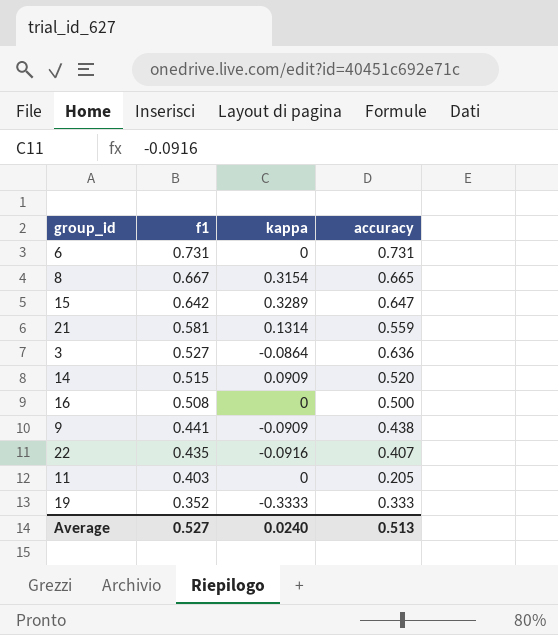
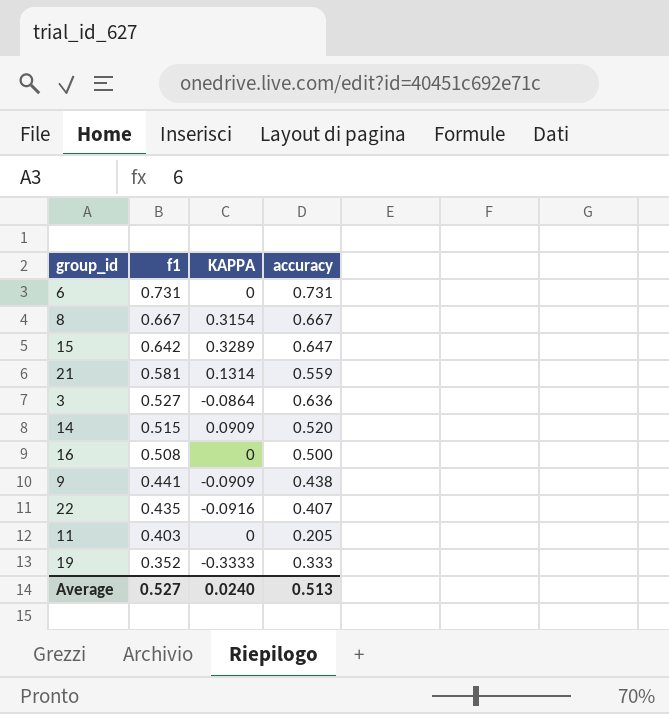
column name: kappa -> KAPPA
8 | accuracy: 0.665 -> 0.667

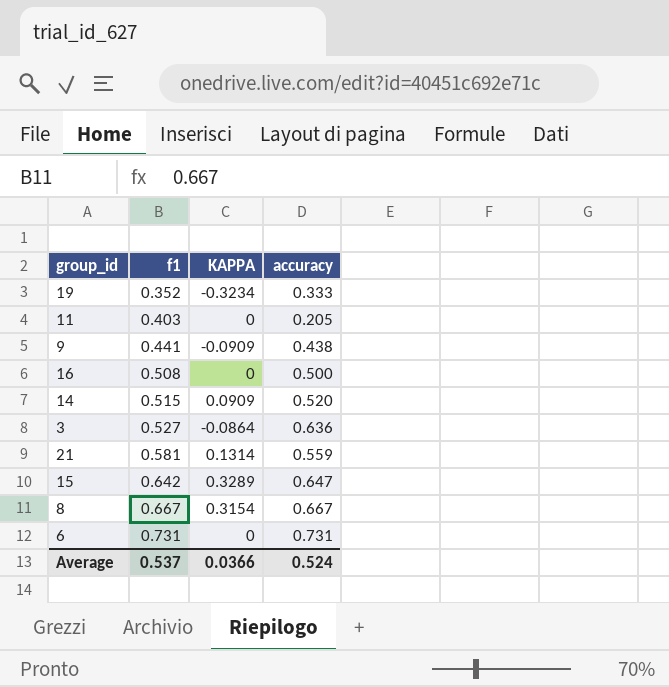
row order: f1 descending -> f1 ascending
row 22: 0.435 | -0.0916 | 0.407 -> none
19 | KAPPA: -0.3333 -> -0.3234
Average | f1: 0.527 -> 0.537
Average | KAPPA: 0.0240 -> 0.0366
Average | accuracy: 0.513 -> 0.524

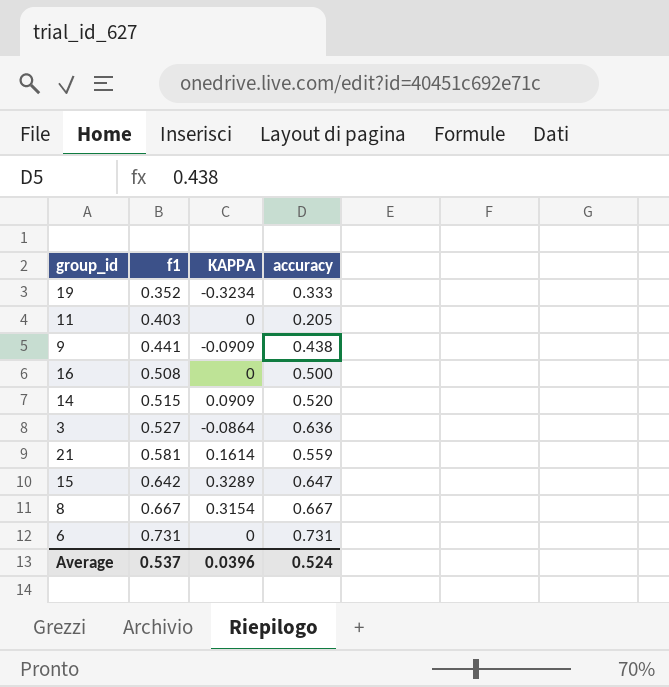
21 | KAPPA: 0.1314 -> 0.1614
Average | KAPPA: 0.0366 -> 0.0396

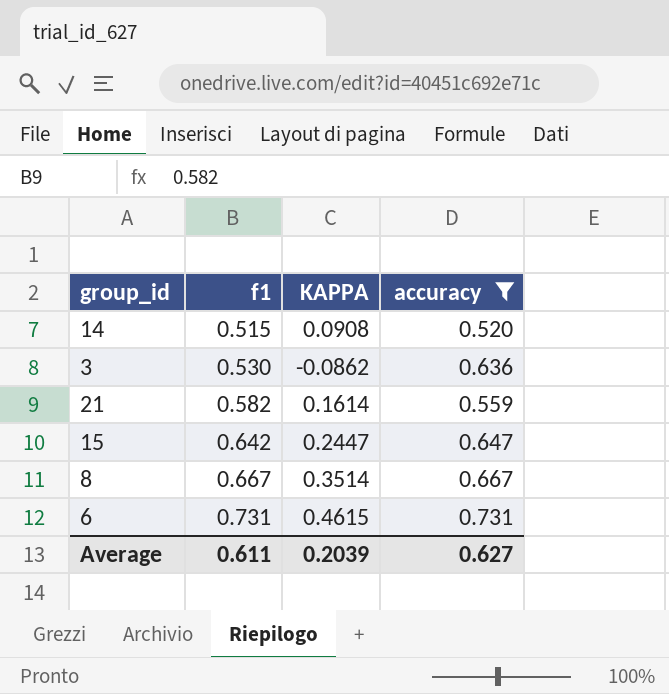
filter: none -> accuracy >= 0.520
14 | KAPPA: 0.0909 -> 0.0908
3 | f1: 0.527 -> 0.530
3 | KAPPA: -0.0864 -> -0.0862
21 | f1: 0.581 -> 0.582
15 | KAPPA: 0.3289 -> 0.2447
8 | KAPPA: 0.3154 -> 0.3514
6 | KAPPA: 0 -> 0.4615
Average | f1: 0.537 -> 0.611
Average | KAPPA: 0.0396 -> 0.2039
Average | accuracy: 0.524 -> 0.627

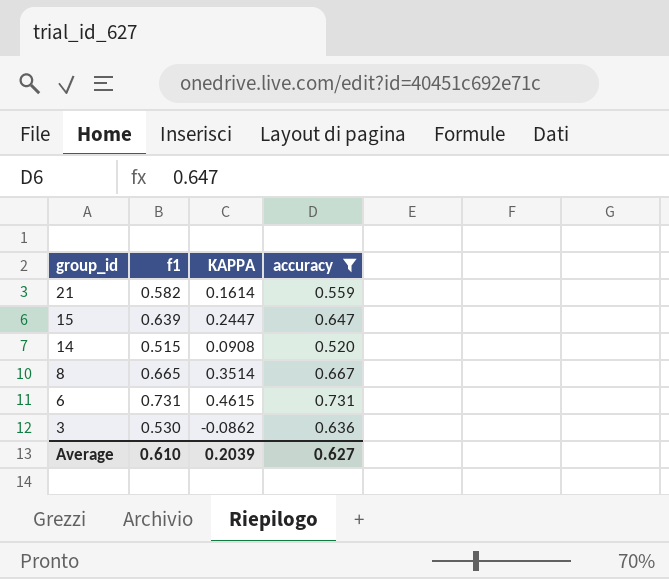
row order: f1 ascending -> group_id descending
15 | f1: 0.642 -> 0.639
8 | f1: 0.667 -> 0.665
Average | f1: 0.611 -> 0.610

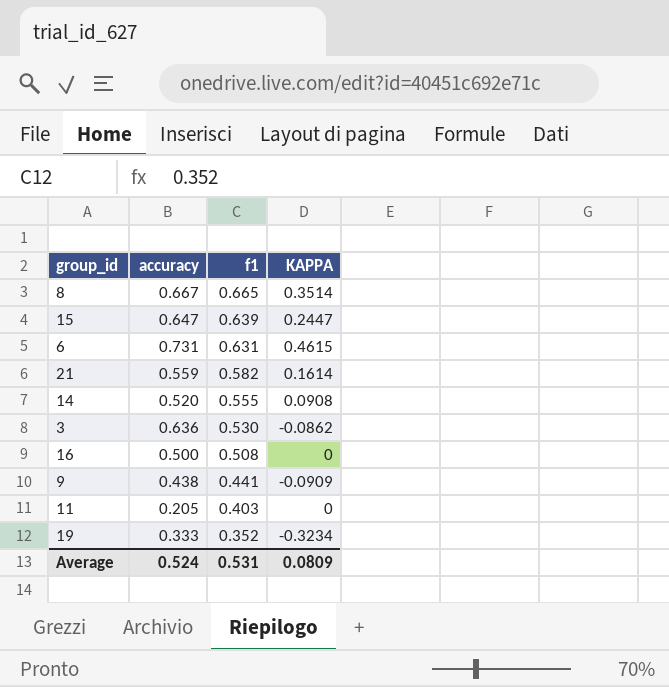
filter: accuracy >= 0.520 -> none
row order: group_id descending -> f1 descending
column accuracy | position: 4 -> 2
6 | f1: 0.731 -> 0.631
14 | f1: 0.515 -> 0.555
Average | accuracy: 0.627 -> 0.524
Average | f1: 0.610 -> 0.531
Average | KAPPA: 0.2039 -> 0.0809

